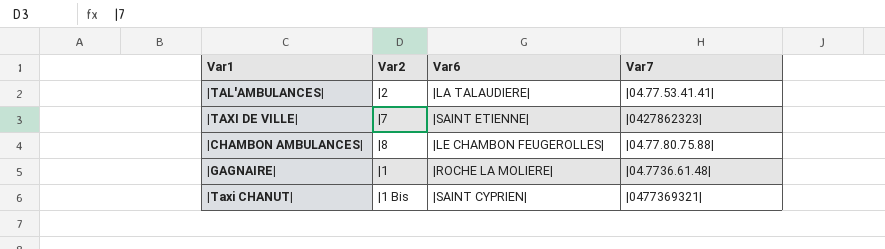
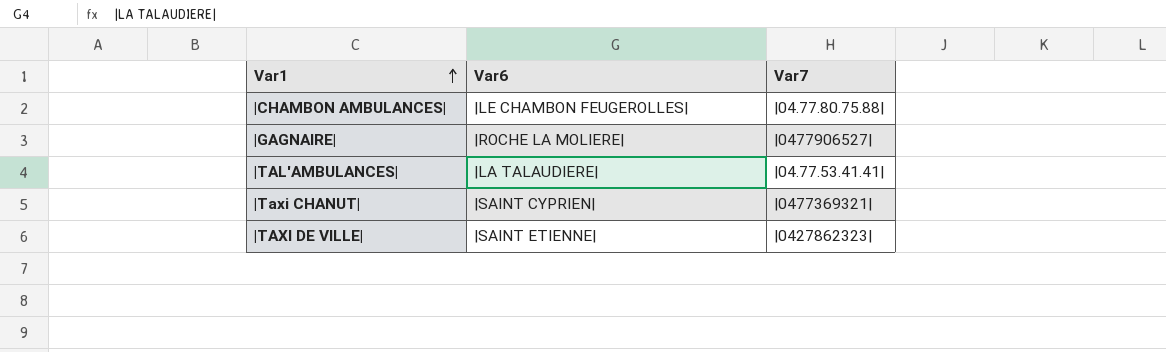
row order: none -> Var1 ascending
column Var2 | position: 2 -> none
|GAGNAIRE| | Var7: |04.7736.61.48| -> |0477906527|

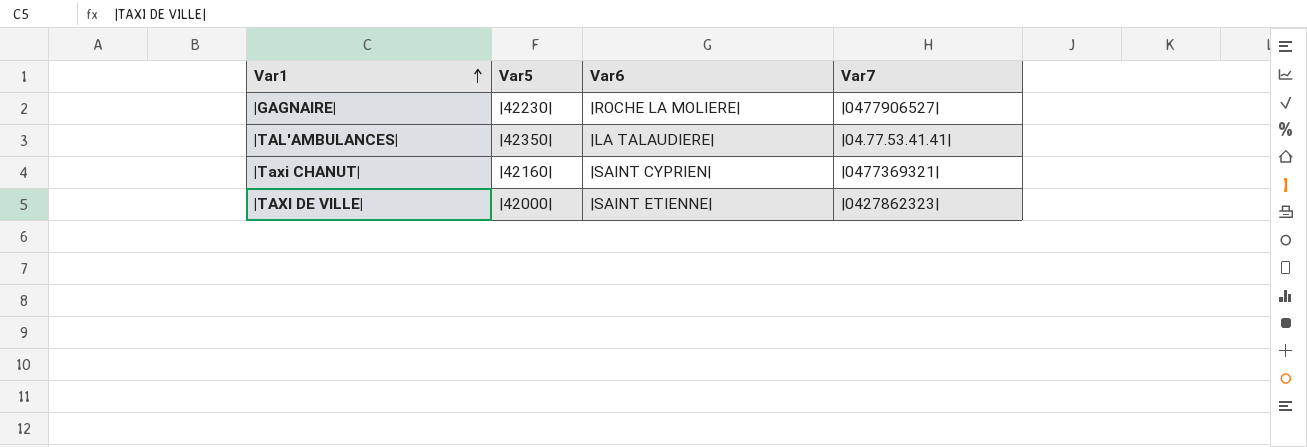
column Var5 | position: none -> 2
row |CHAMBON AMBULANCES|: |LE CHAMBON FEUGEROLLES| | |04.77.80.75.88| -> none

